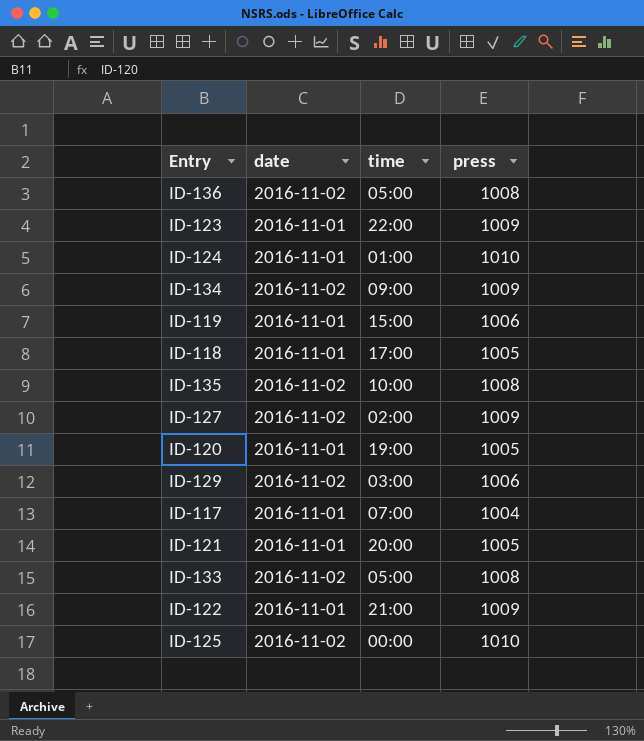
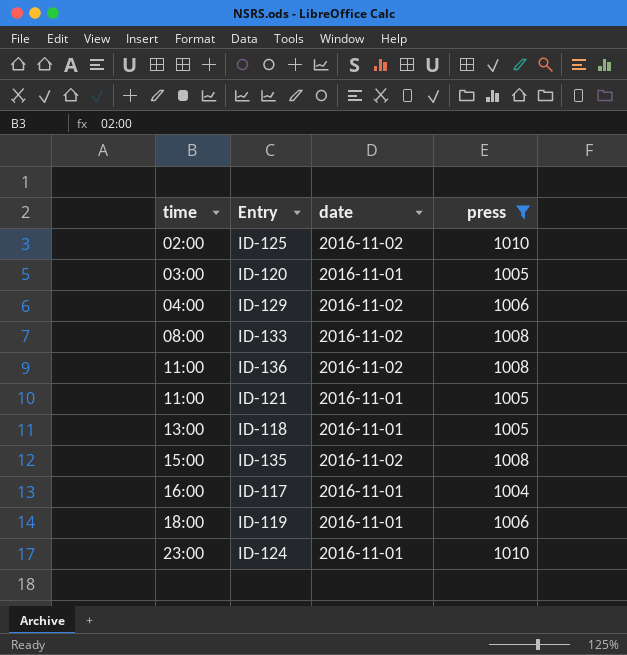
filter: none -> press != 1009
row order: none -> time ascending
column time | position: 3 -> 1
ID-125 | time: 00:00 -> 02:00
ID-120 | time: 19:00 -> 03:00
ID-129 | time: 03:00 -> 04:00
ID-133 | time: 05:00 -> 08:00
ID-136 | time: 05:00 -> 11:00
ID-121 | time: 20:00 -> 11:00
ID-118 | time: 17:00 -> 13:00
ID-135 | time: 10:00 -> 15:00
ID-117 | time: 07:00 -> 16:00
ID-119 | time: 15:00 -> 18:00
ID-124 | time: 01:00 -> 23:00

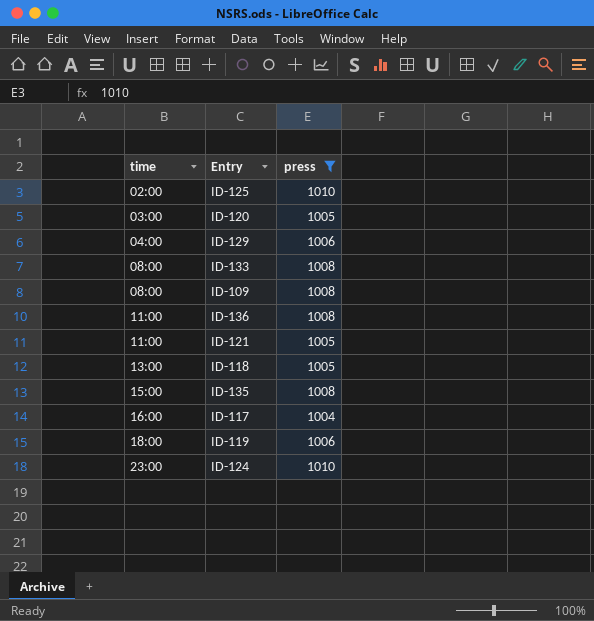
column date | position: 3 -> none
row ID-109: none -> 08:00 | 1008

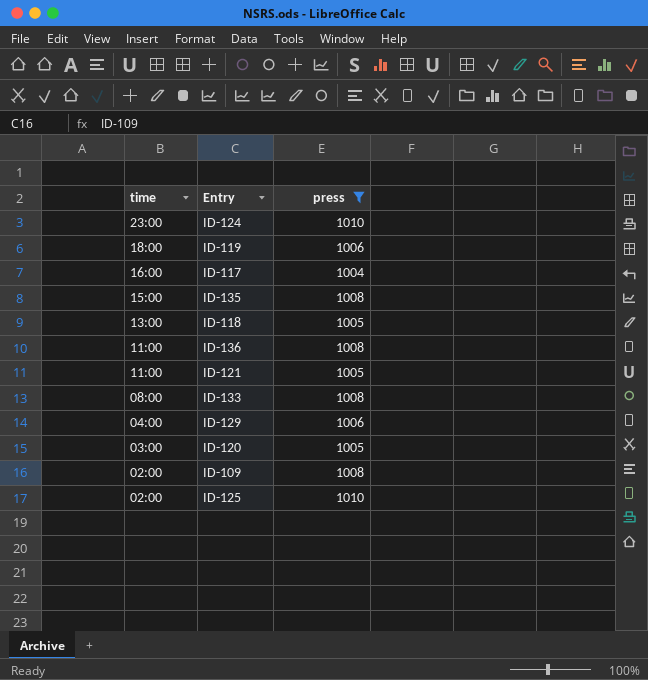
row order: time ascending -> time descending
ID-109 | time: 08:00 -> 02:00

